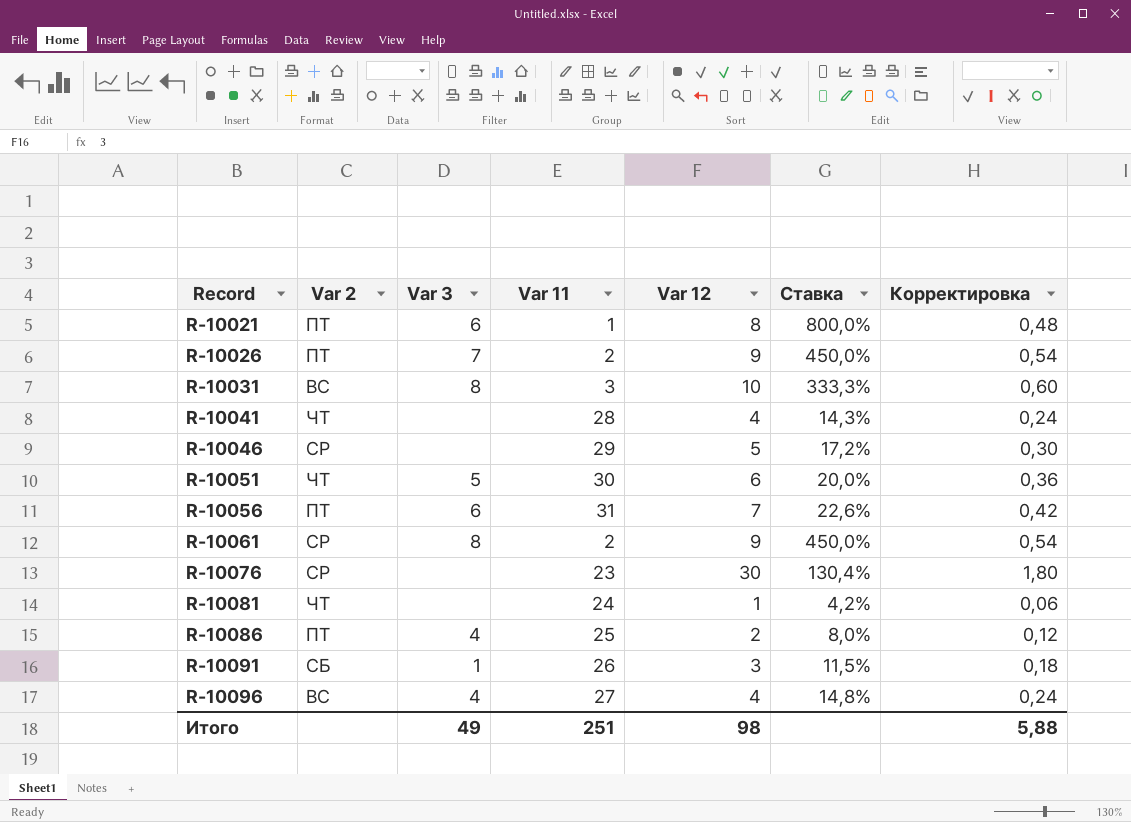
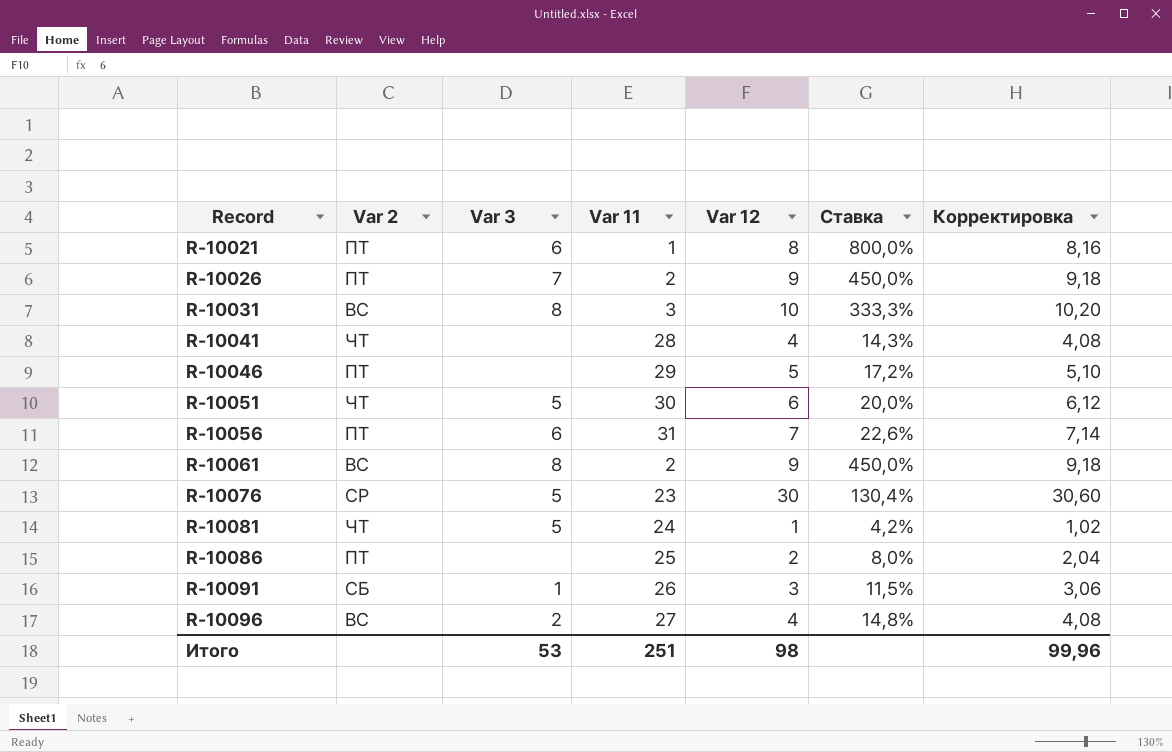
column Корректировка | formula: [Var 12] * 0,06 -> [Var 12] * 1,02
R-10046 | Var 2: СР -> ПТ
R-10061 | Var 2: СР -> ВС
R-10076 | Var 3: none -> 5
R-10081 | Var 3: none -> 5
R-10086 | Var 3: 4 -> none
R-10096 | Var 3: 4 -> 2
Итого | Var 3: 49 -> 53
Итого | Корректировка: 5,88 -> 99,96

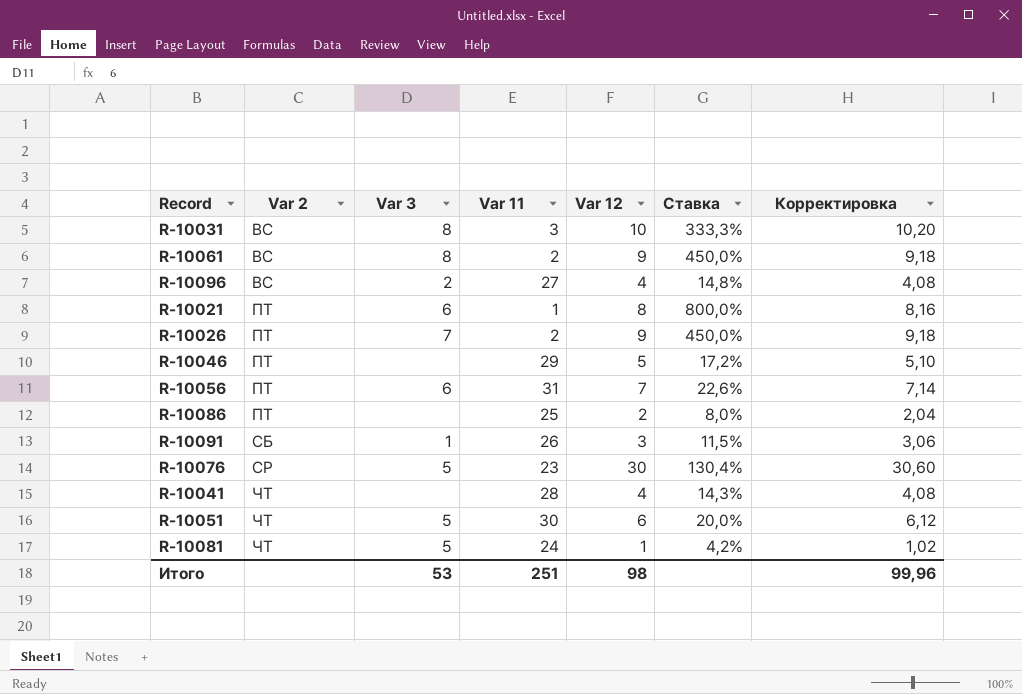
row order: Record ascending -> Var 2 ascending

